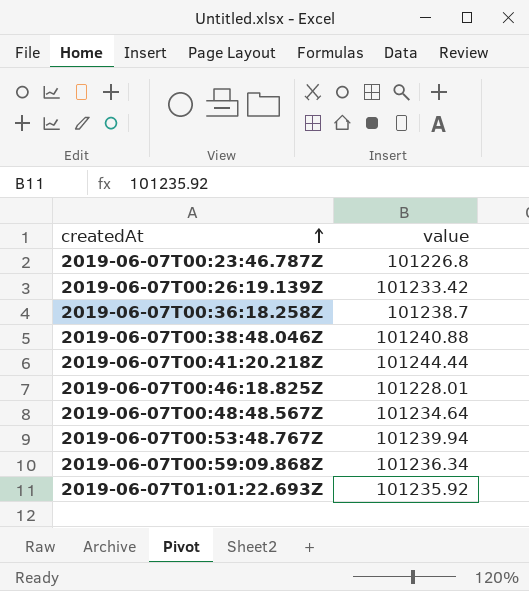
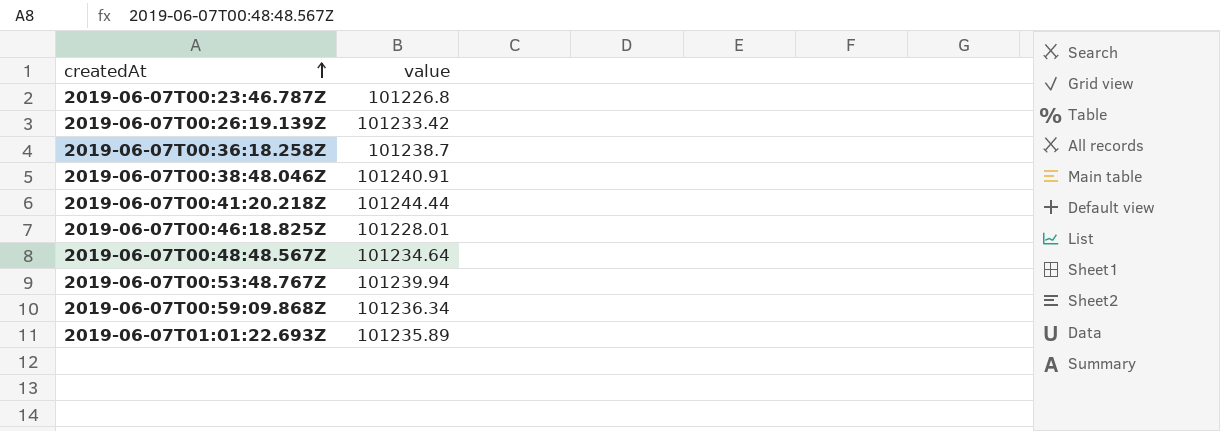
2019-06-07T00:38:48.046Z | value: 101240.88 -> 101240.91
2019-06-07T01:01:22.693Z | value: 101235.92 -> 101235.89

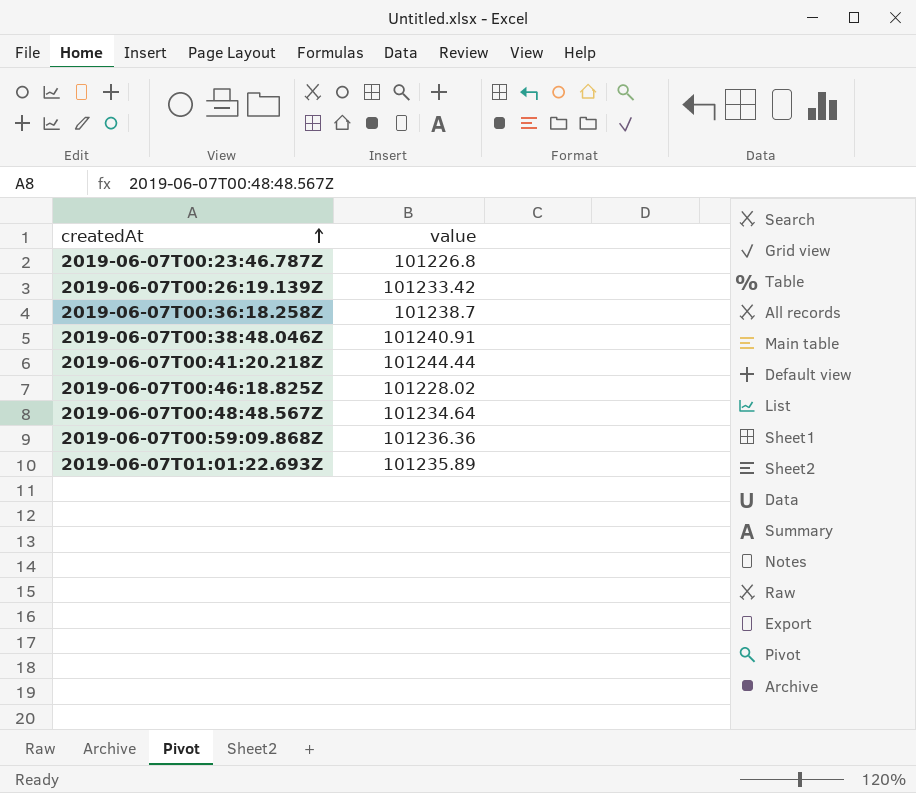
row 2019-06-07T00:53:48.767Z: 101239.94 -> none
2019-06-07T00:46:18.825Z | value: 101228.01 -> 101228.02
2019-06-07T00:59:09.868Z | value: 101236.34 -> 101236.36

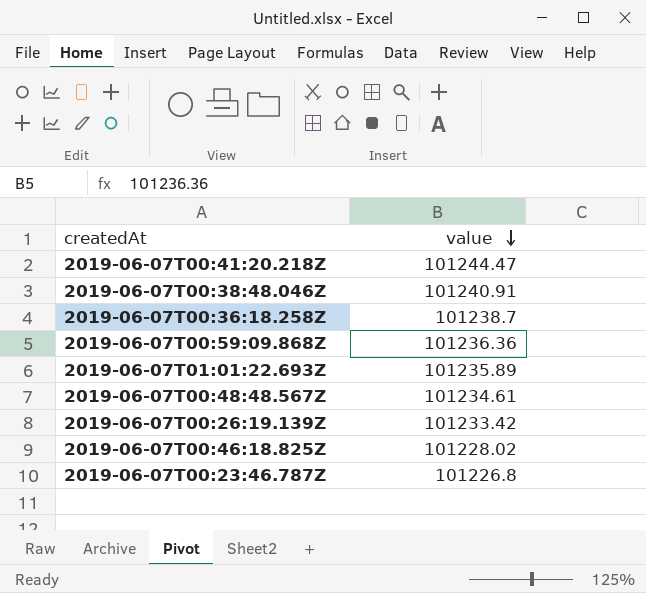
row order: createdAt ascending -> value descending
2019-06-07T00:41:20.218Z | value: 101244.44 -> 101244.47
2019-06-07T00:48:48.567Z | value: 101234.64 -> 101234.61

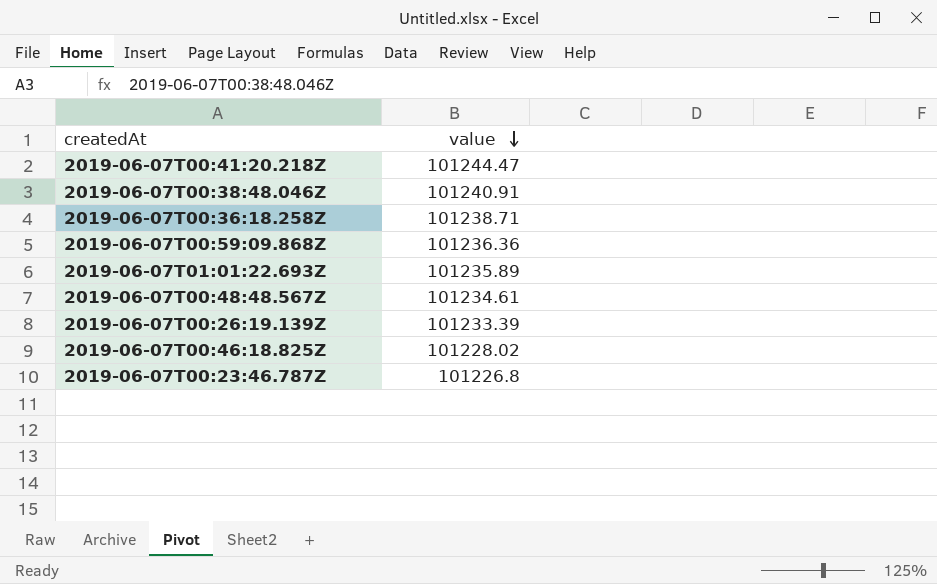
2019-06-07T00:36:18.258Z | value: 101238.7 -> 101238.71
2019-06-07T00:26:19.139Z | value: 101233.42 -> 101233.39

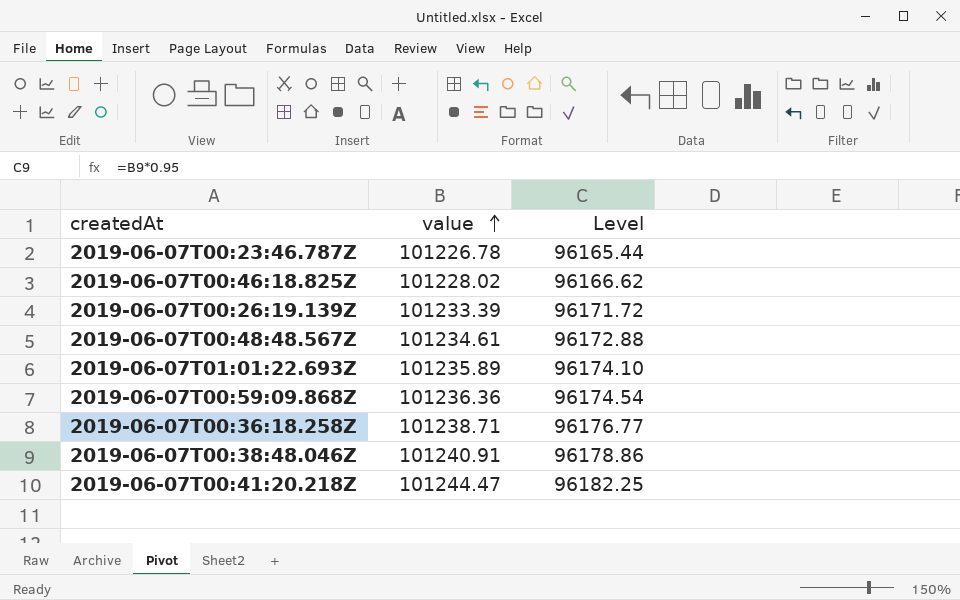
row order: value descending -> value ascending
column Level | formula: none -> [value] * 0.95
2019-06-07T00:23:46.787Z | value: 101226.8 -> 101226.78

